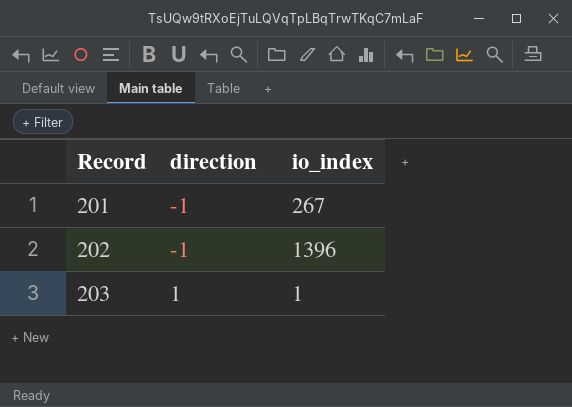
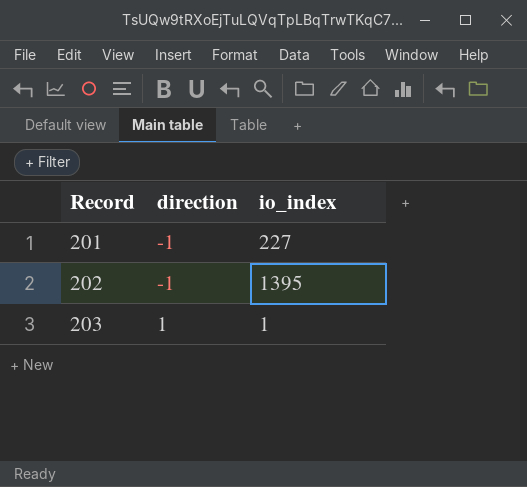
201 | io_index: 267 -> 227
202 | io_index: 1396 -> 1395

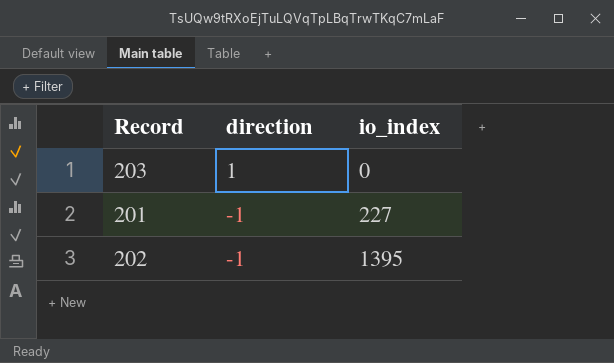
row order: Record ascending -> direction descending
203 | io_index: 1 -> 0

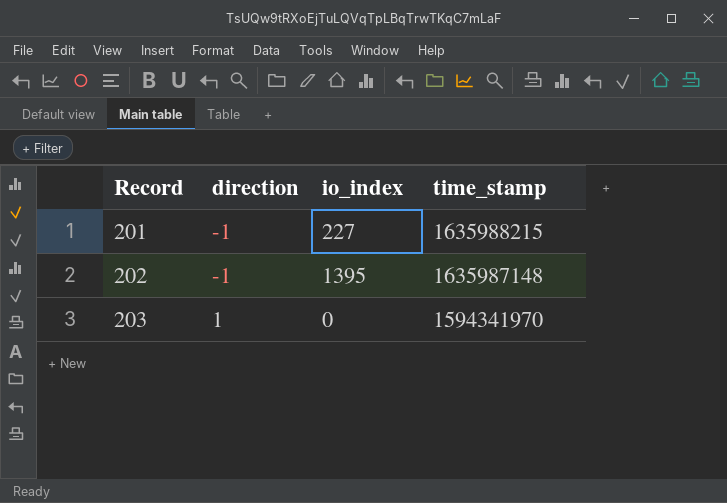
row order: direction descending -> Record ascending
column time_stamp | position: none -> 4

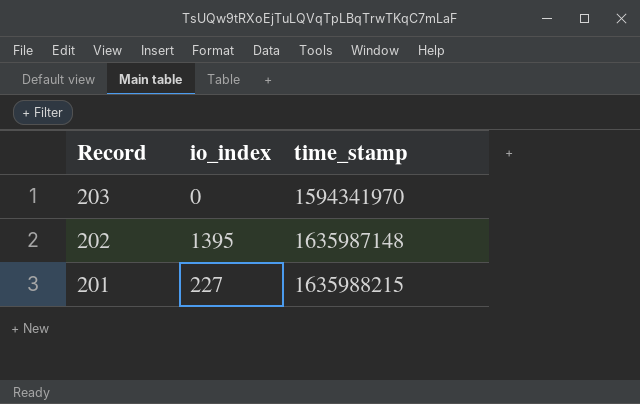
row order: Record ascending -> Record descending
column direction | position: 2 -> none

